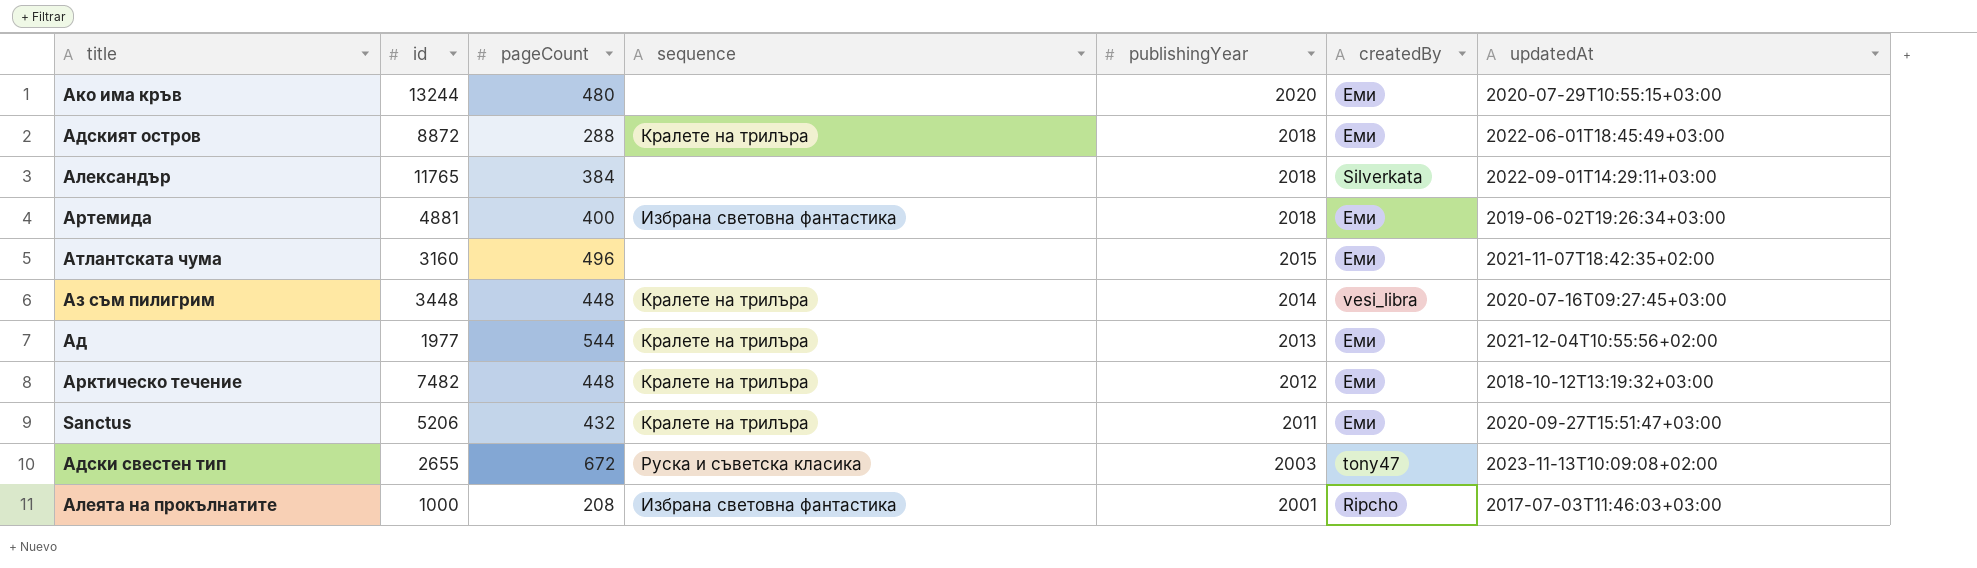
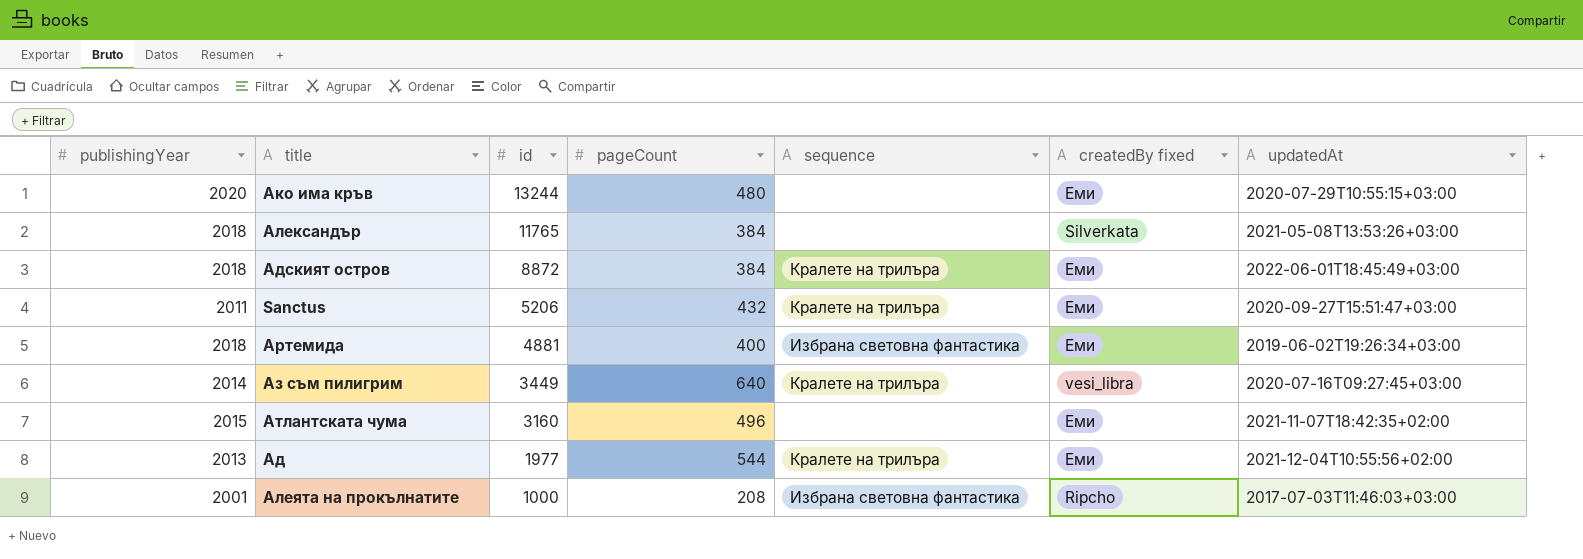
row order: publishingYear descending -> id descending
column publishingYear | position: 5 -> 1
column name: createdBy -> createdBy fixed
row Арктическо течение: 7482 | 448 | Кралете на трилъра | 2012 | Еми | 2018-10-12T13:19:32+03:00 -> none
row Адски свестен тип: 2655 | 672 | Руска и съветска класика | 2003 | tony47 | 2023-11-13T10:09:08+02:00 -> none
Александър | updatedAt: 2022-09-01T14:29:11+03:00 -> 2021-05-08T13:53:26+03:00
Адският остров | pageCount: 288 -> 384
Аз съм пилигрим | id: 3448 -> 3449
Аз съм пилигрим | pageCount: 448 -> 640

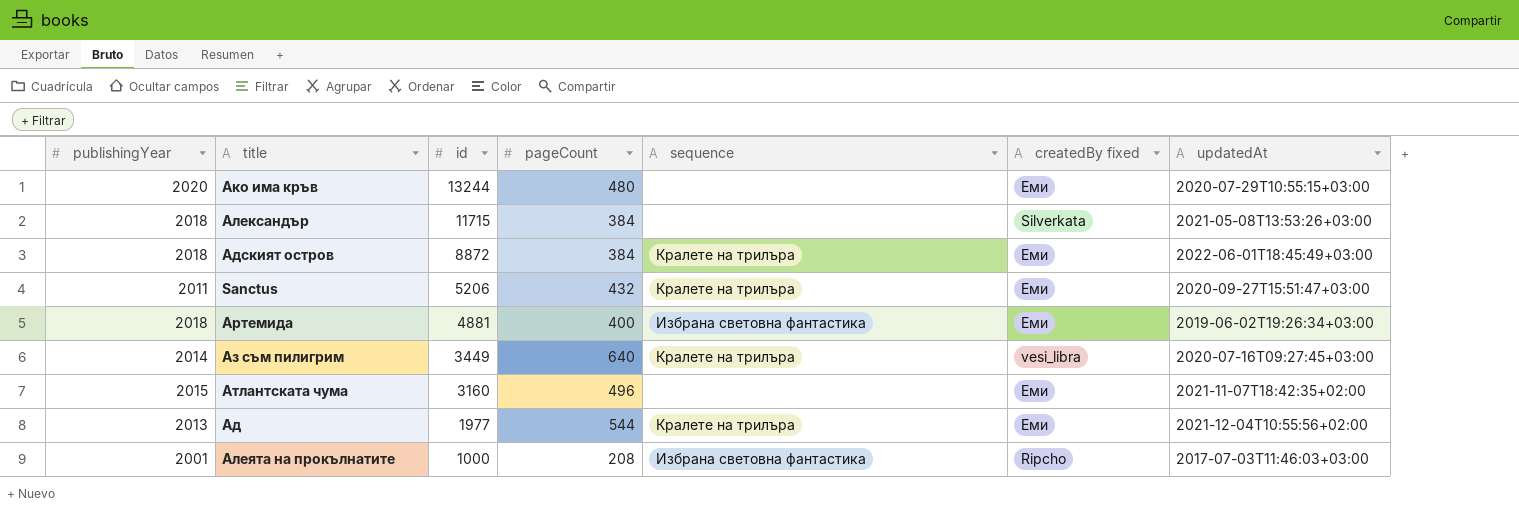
Александър | id: 11765 -> 11715

